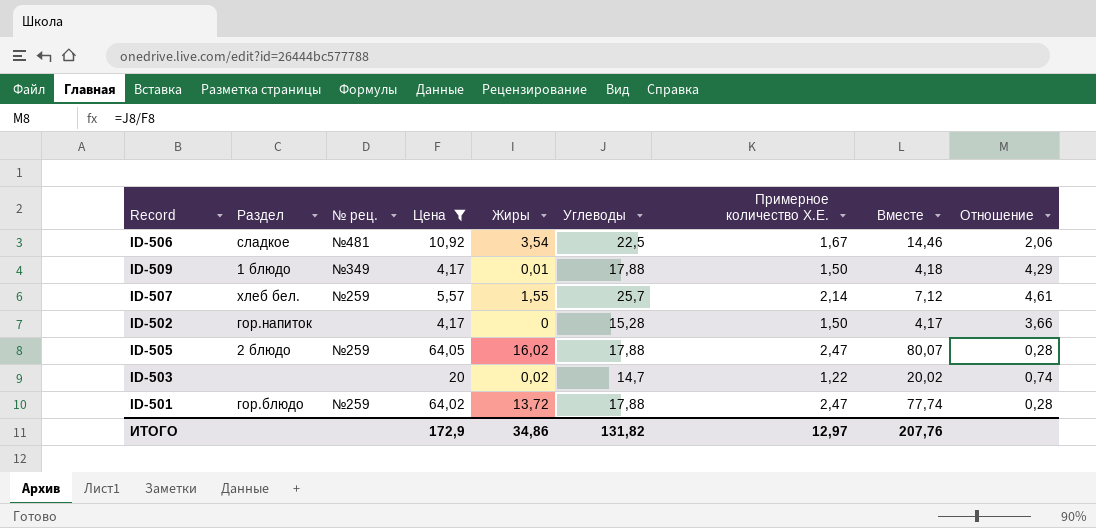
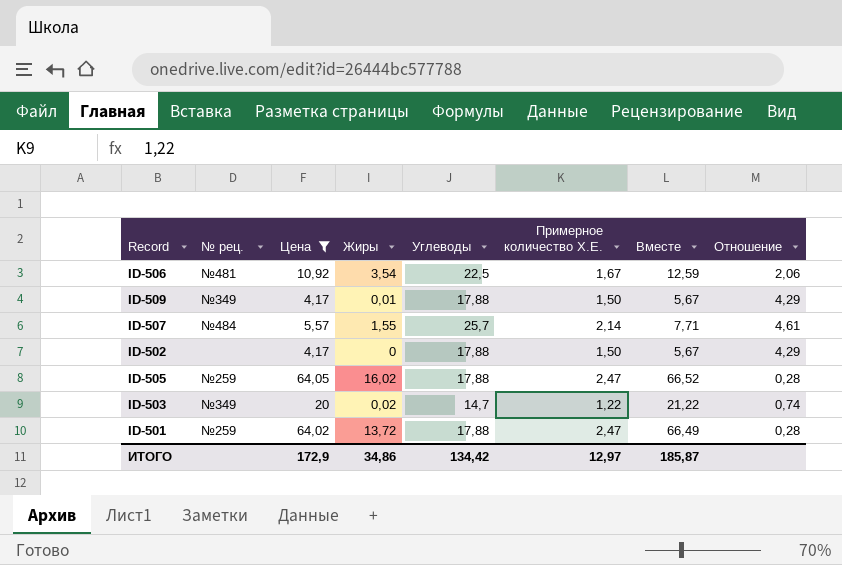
column Раздел | position: 2 -> none
column Вместе | formula: [Цена] + [Жиры] -> [Цена] + [Примерное количество Х.Е.]
ID-507 | № рец.: №259 -> №484
ID-502 | Углеводы: 15,28 -> 17,88
ID-502 | Отношение: 3,66 -> 4,29
ID-503 | № рец.: none -> №349
ИТОГО | Углеводы: 131,82 -> 134,42
ИТОГО | Вместе: 207,76 -> 185,87

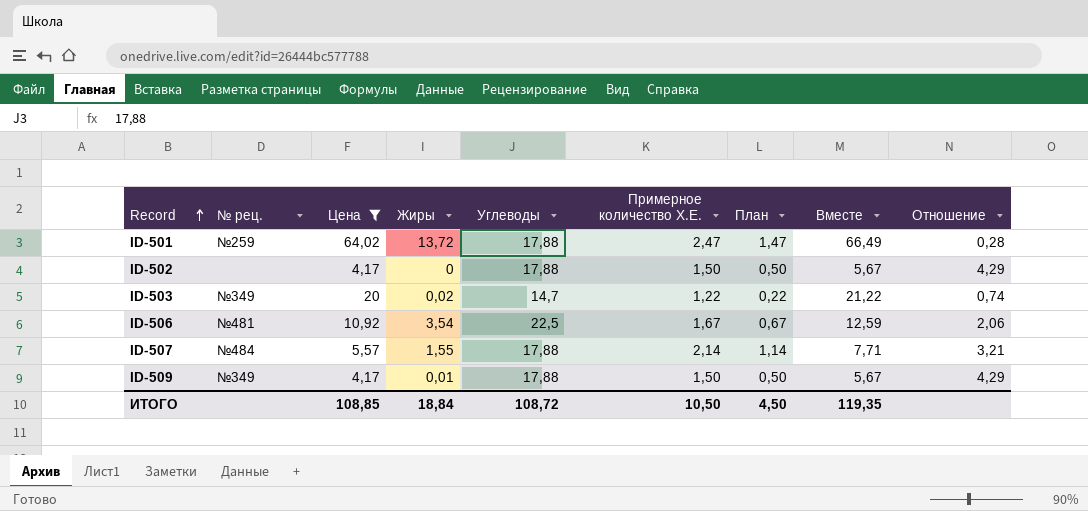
row order: none -> Record ascending
column План | formula: none -> [Примерное количество Х.Е.] - 1
row ID-505: №259 | 64,05 | 16,02 | 17,88 | 2,47 | 66,52 | 0,28 -> none
ID-507 | Углеводы: 25,7 -> 17,88
ID-507 | Отношение: 4,61 -> 3,21
ИТОГО | Цена: 172,9 -> 108,85
ИТОГО | Жиры: 34,86 -> 18,84
ИТОГО | Углеводы: 134,42 -> 108,72
ИТОГО | Примерное количество Х.Е.: 12,97 -> 10,50
ИТОГО | Вместе: 185,87 -> 119,35

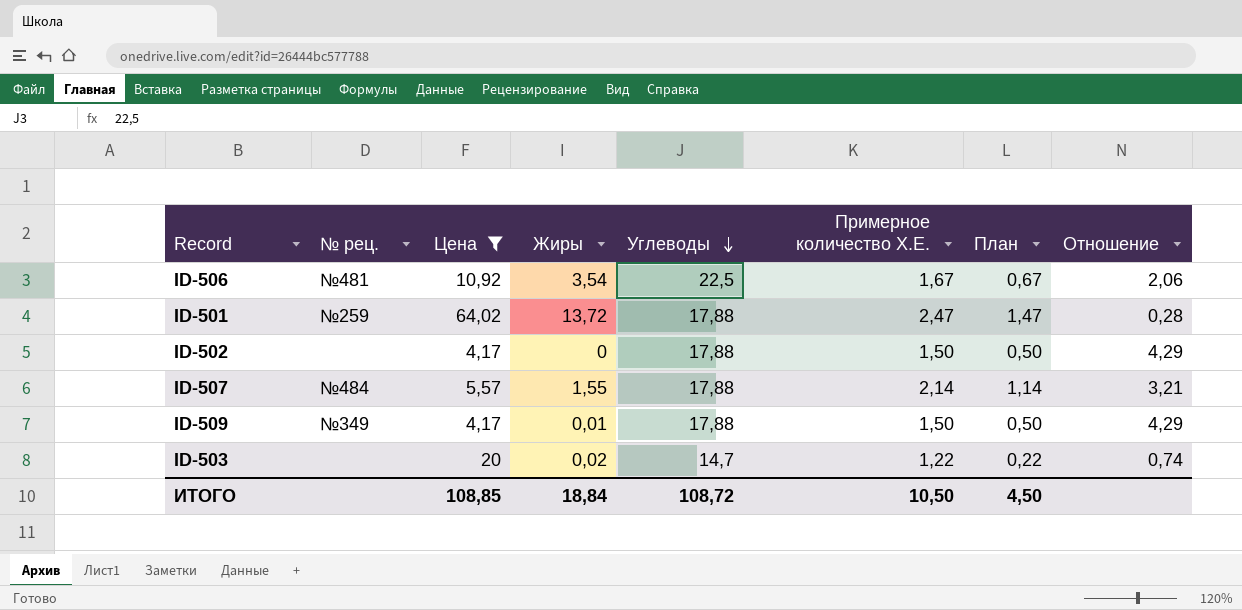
row order: Record ascending -> Углеводы descending
column Вместе | formula: [Цена] + [Примерное количество Х.Е.] -> none
ID-503 | № рец.: №349 -> none

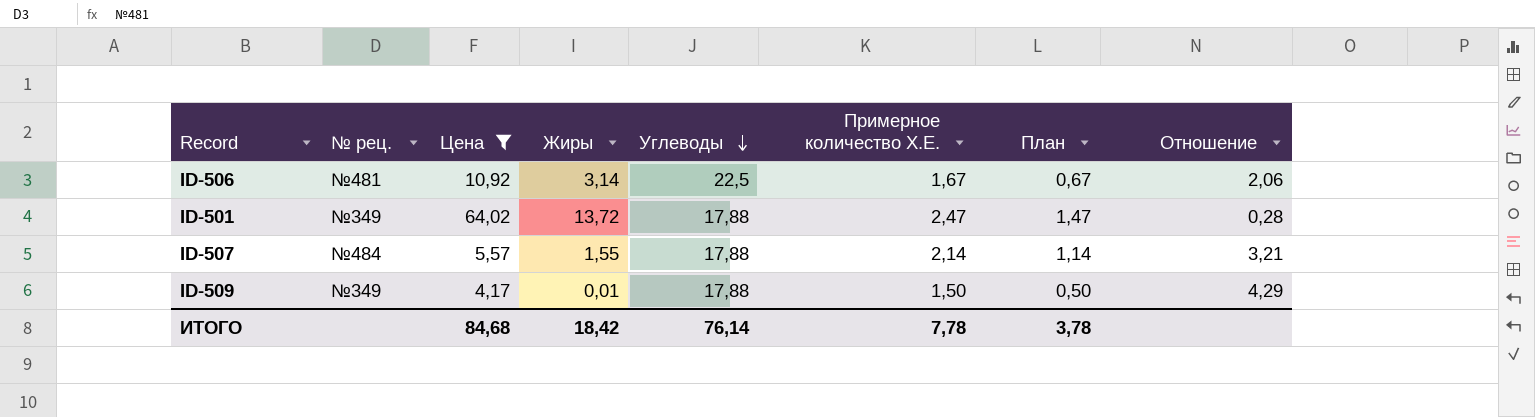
row ID-502: none | 4,17 | 0 | 17,88 | 1,50 | 0,50 | 4,29 -> none
row ID-503: none | 20 | 0,02 | 14,7 | 1,22 | 0,22 | 0,74 -> none
ID-506 | Жиры: 3,54 -> 3,14
ID-501 | № рец.: №259 -> №349
ИТОГО | Цена: 108,85 -> 84,68
ИТОГО | Жиры: 18,84 -> 18,42
ИТОГО | Углеводы: 108,72 -> 76,14
ИТОГО | Примерное количество Х.Е.: 10,50 -> 7,78
ИТОГО | План: 4,50 -> 3,78

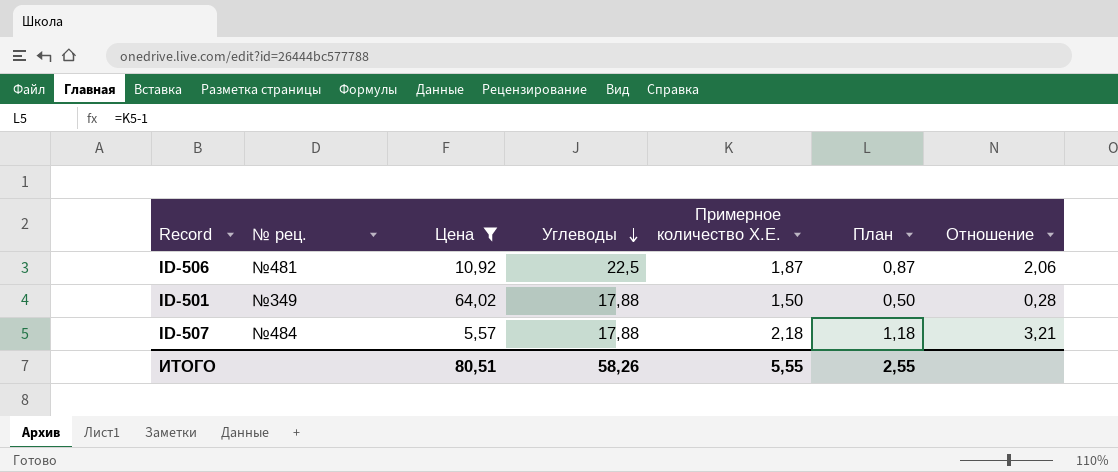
column Жиры | position: 4 -> none
row ID-509: №349 | 4,17 | 0,01 | 17,88 | 1,50 | 0,50 | 4,29 -> none
ID-506 | Примерное количество Х.Е.: 1,67 -> 1,87
ID-506 | План: 0,67 -> 0,87
ID-501 | Примерное количество Х.Е.: 2,47 -> 1,50
ID-501 | План: 1,47 -> 0,50
ID-507 | Примерное количество Х.Е.: 2,14 -> 2,18
ID-507 | План: 1,14 -> 1,18
ИТОГО | Цена: 84,68 -> 80,51
ИТОГО | Углеводы: 76,14 -> 58,26
ИТОГО | Примерное количество Х.Е.: 7,78 -> 5,55
ИТОГО | План: 3,78 -> 2,55

